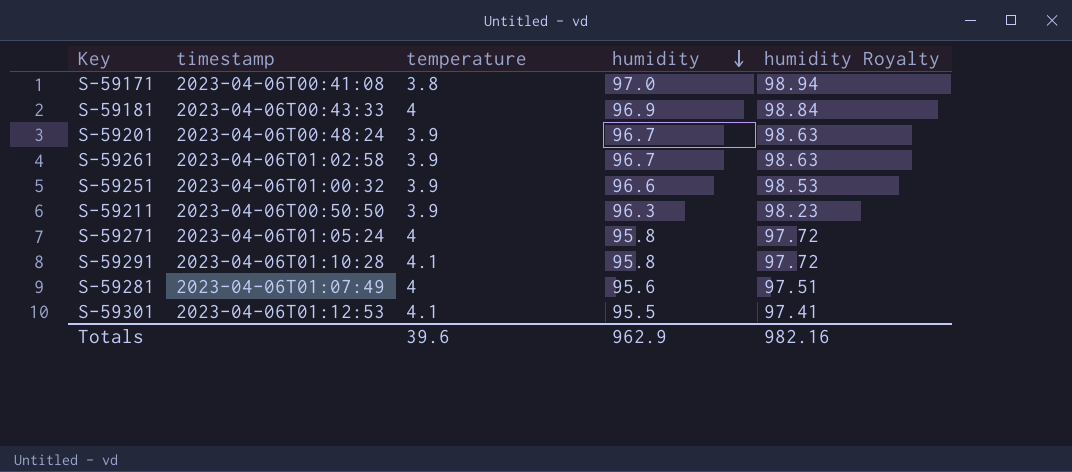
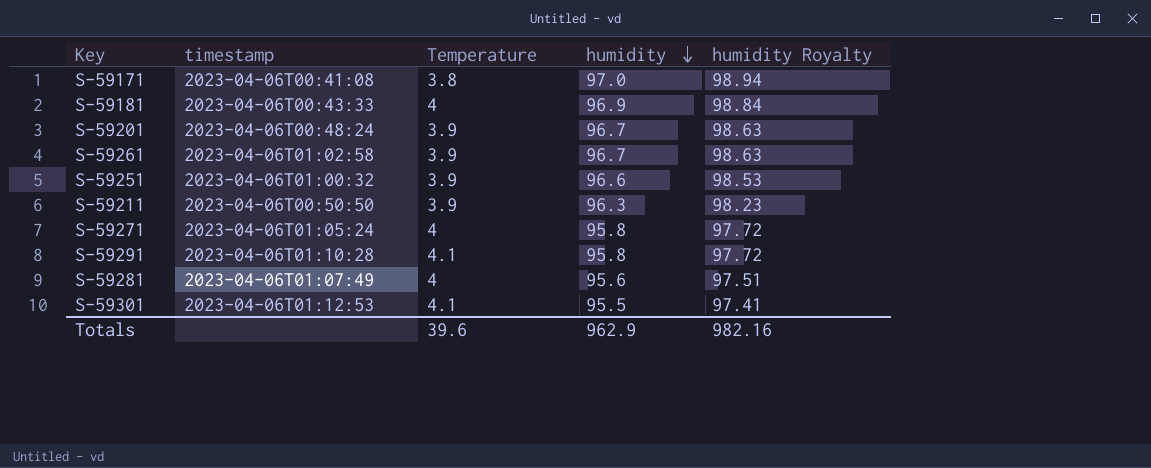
column name: temperature -> Temperature

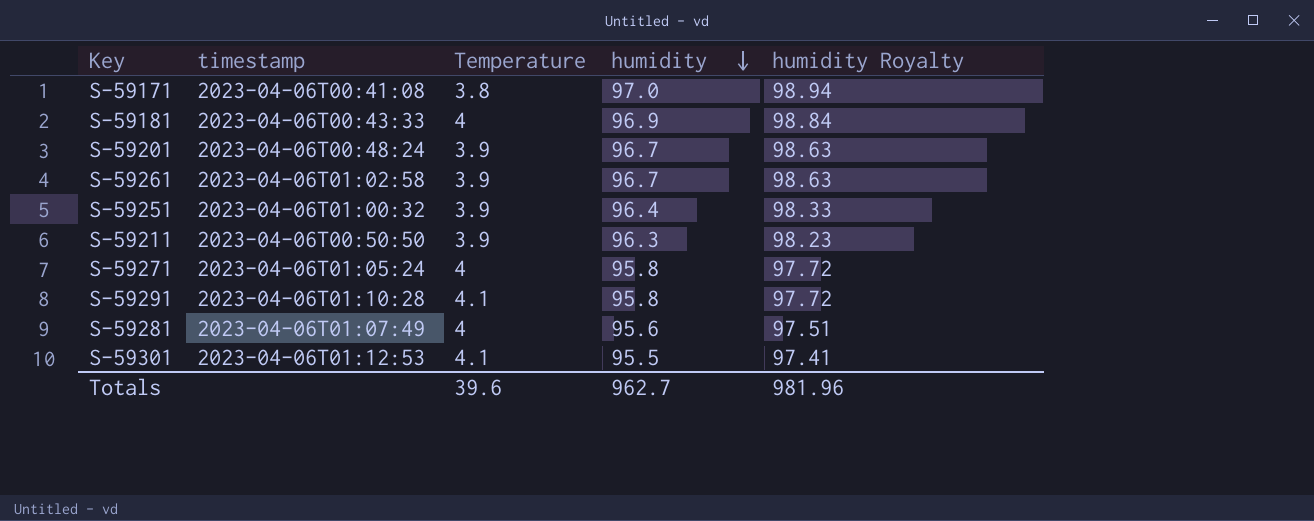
S-59251 | humidity: 96.6 -> 96.4
S-59251 | humidity Royalty: 98.53 -> 98.33
Totals | humidity: 962.9 -> 962.7
Totals | humidity Royalty: 982.16 -> 981.96

